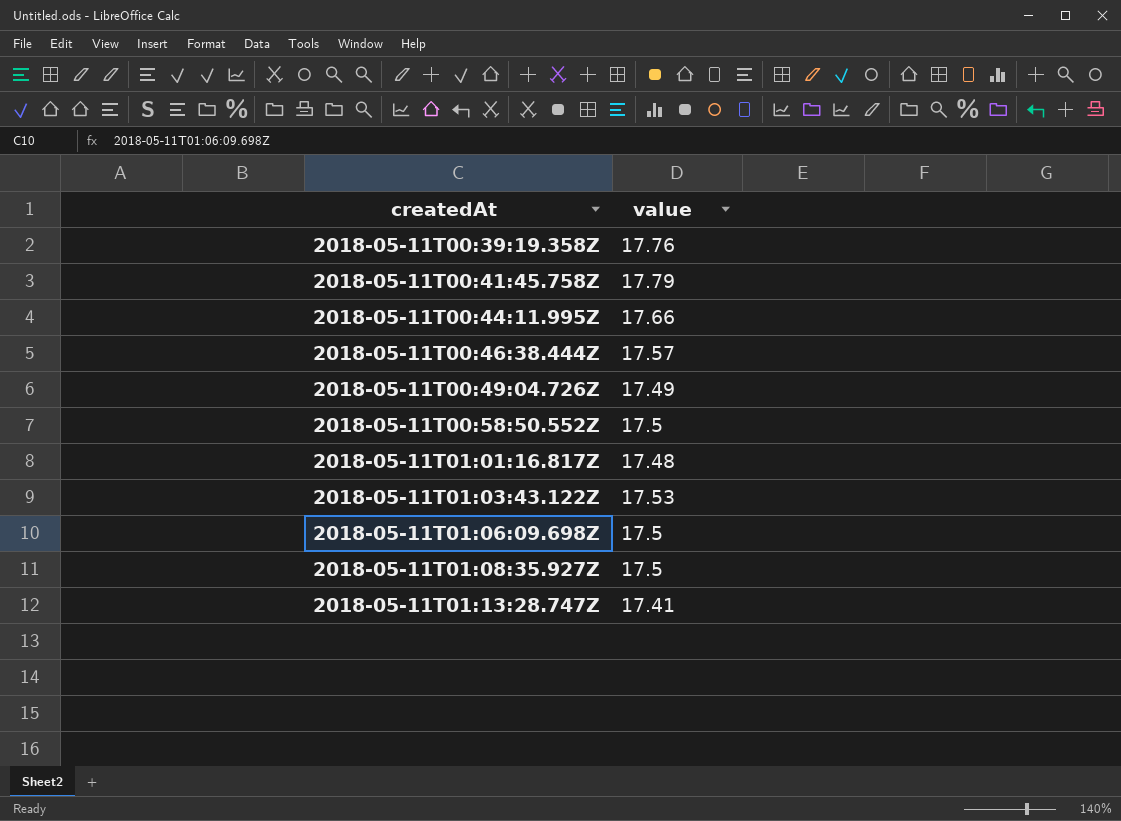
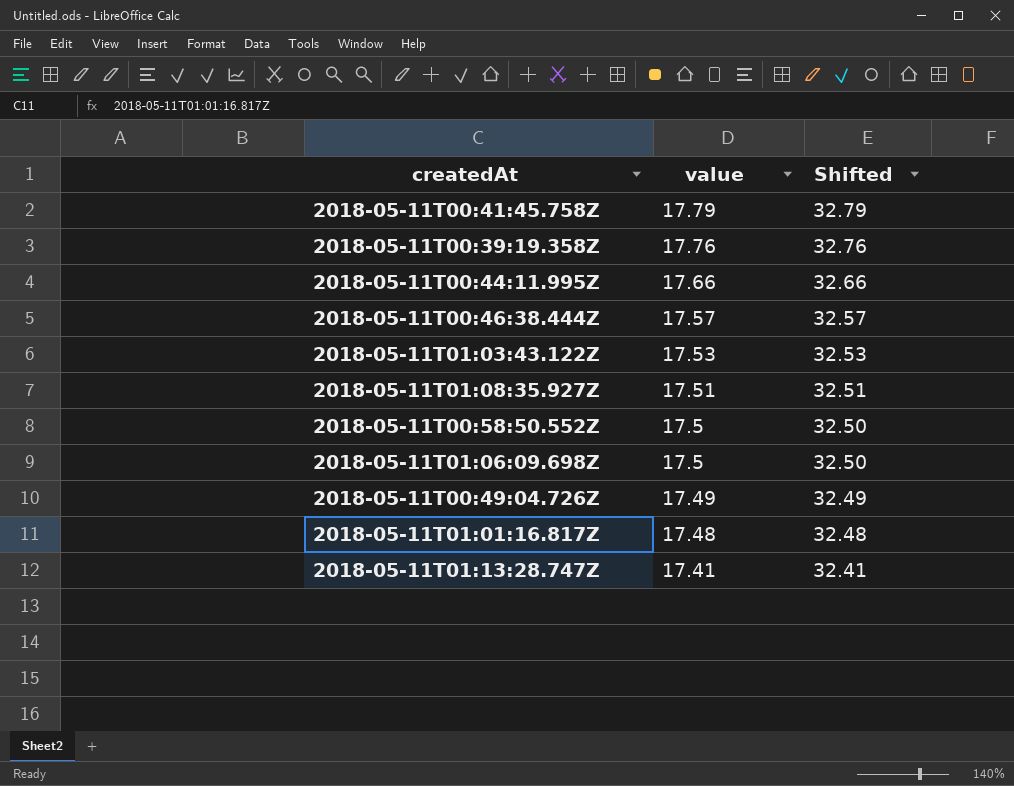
row order: createdAt ascending -> value descending
column Shifted | formula: none -> [value] + 15
2018-05-11T01:08:35.927Z | value: 17.5 -> 17.51

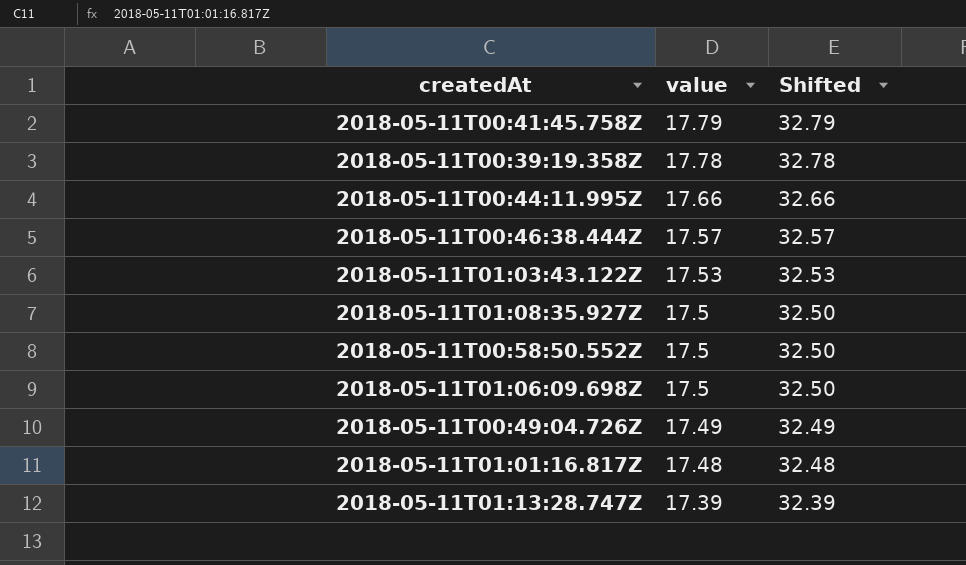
2018-05-11T00:39:19.358Z | value: 17.76 -> 17.78
2018-05-11T00:39:19.358Z | Shifted: 32.76 -> 32.78
2018-05-11T01:08:35.927Z | value: 17.51 -> 17.5
2018-05-11T01:08:35.927Z | Shifted: 32.51 -> 32.50
2018-05-11T01:13:28.747Z | value: 17.41 -> 17.39
2018-05-11T01:13:28.747Z | Shifted: 32.41 -> 32.39

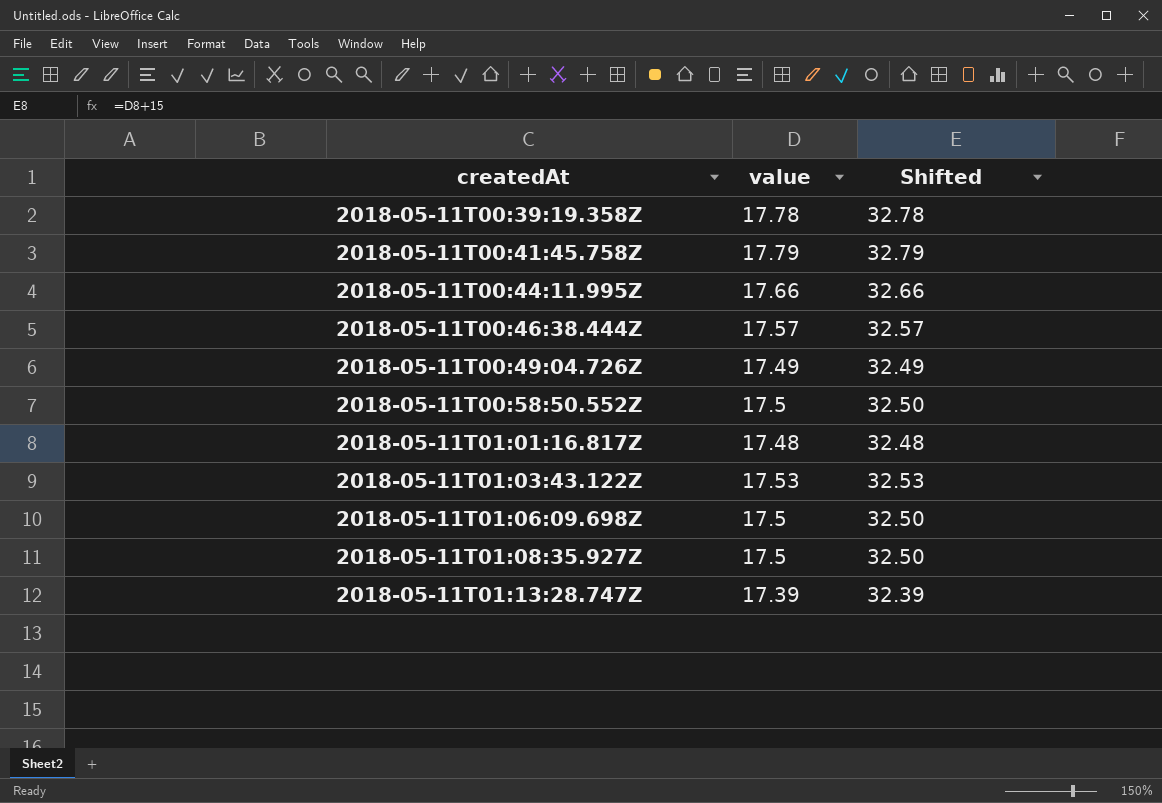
row order: value descending -> createdAt ascending

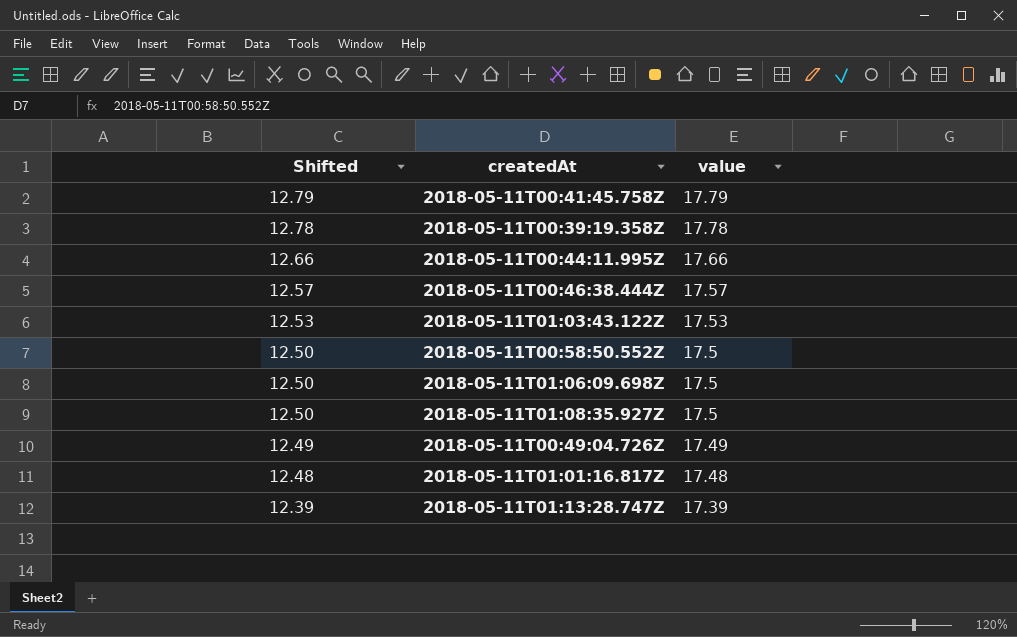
row order: createdAt ascending -> Shifted descending
column Shifted | formula: [value] + 15 -> [value] - 5
column Shifted | position: 3 -> 1

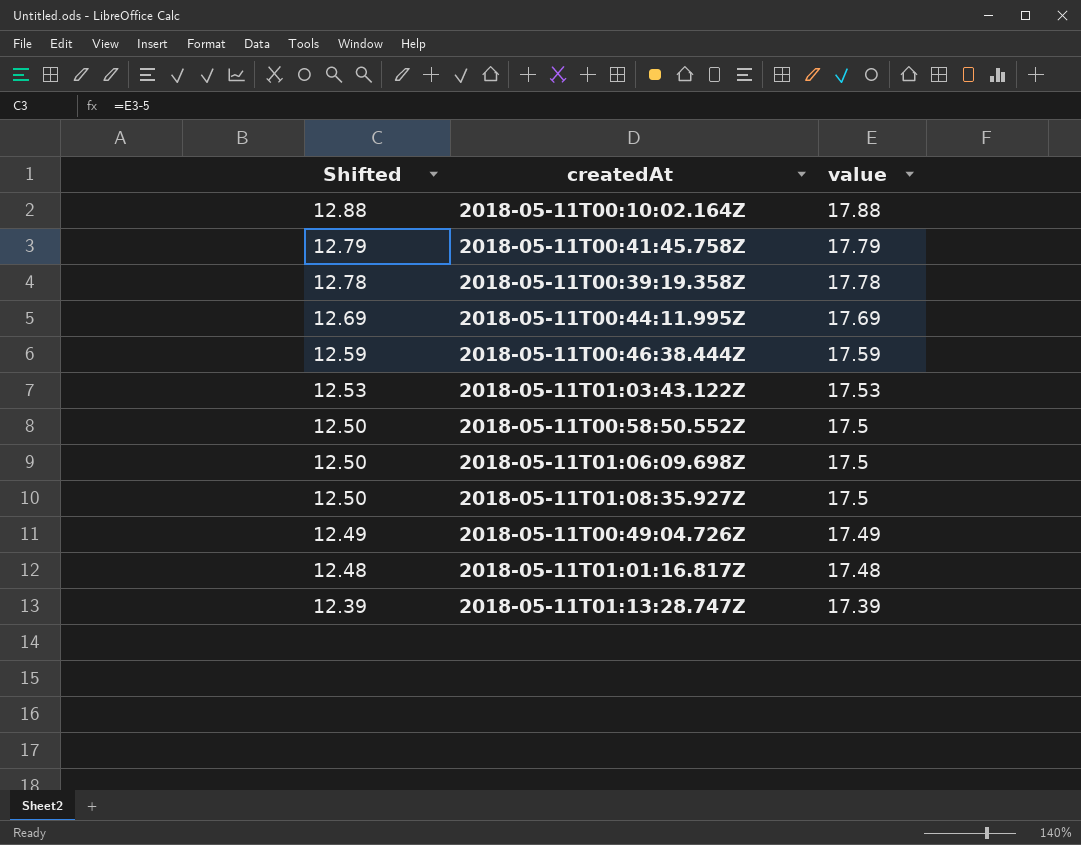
row 2018-05-11T00:10:02.164Z: none -> 12.88 | 17.88
2018-05-11T00:44:11.995Z | Shifted: 12.66 -> 12.69
2018-05-11T00:44:11.995Z | value: 17.66 -> 17.69
2018-05-11T00:46:38.444Z | Shifted: 12.57 -> 12.59
2018-05-11T00:46:38.444Z | value: 17.57 -> 17.59

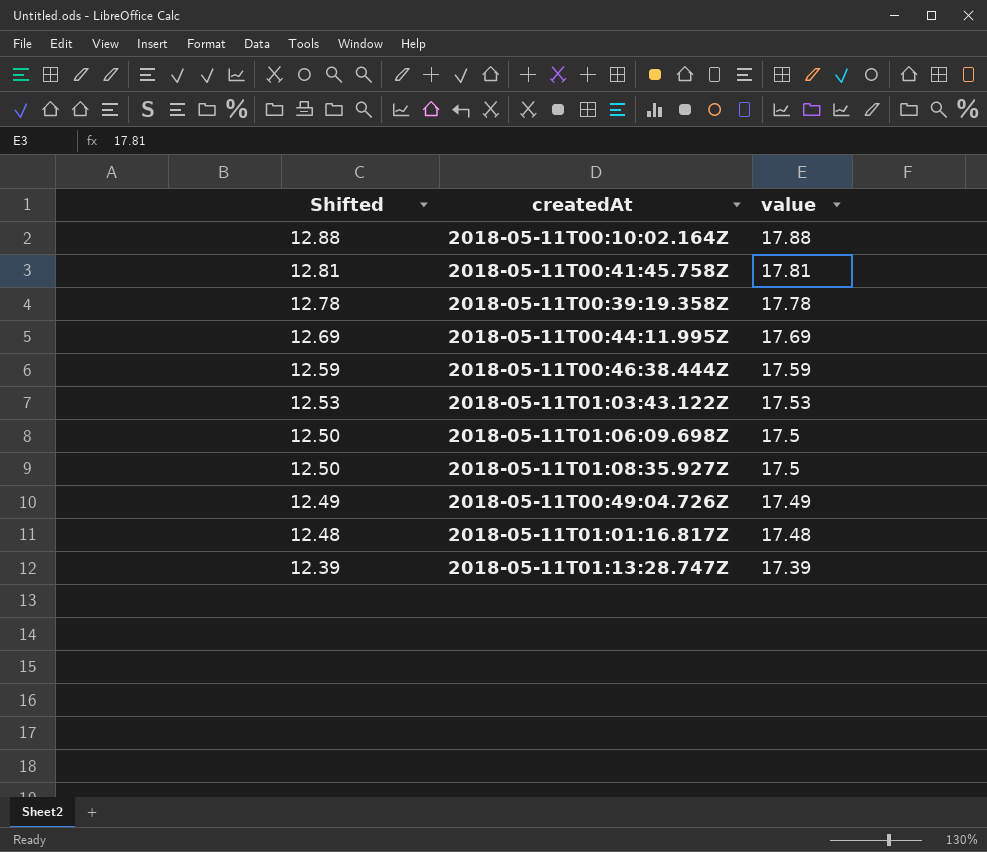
row 2018-05-11T00:58:50.552Z: 12.50 | 17.5 -> none
2018-05-11T00:41:45.758Z | Shifted: 12.79 -> 12.81
2018-05-11T00:41:45.758Z | value: 17.79 -> 17.81

